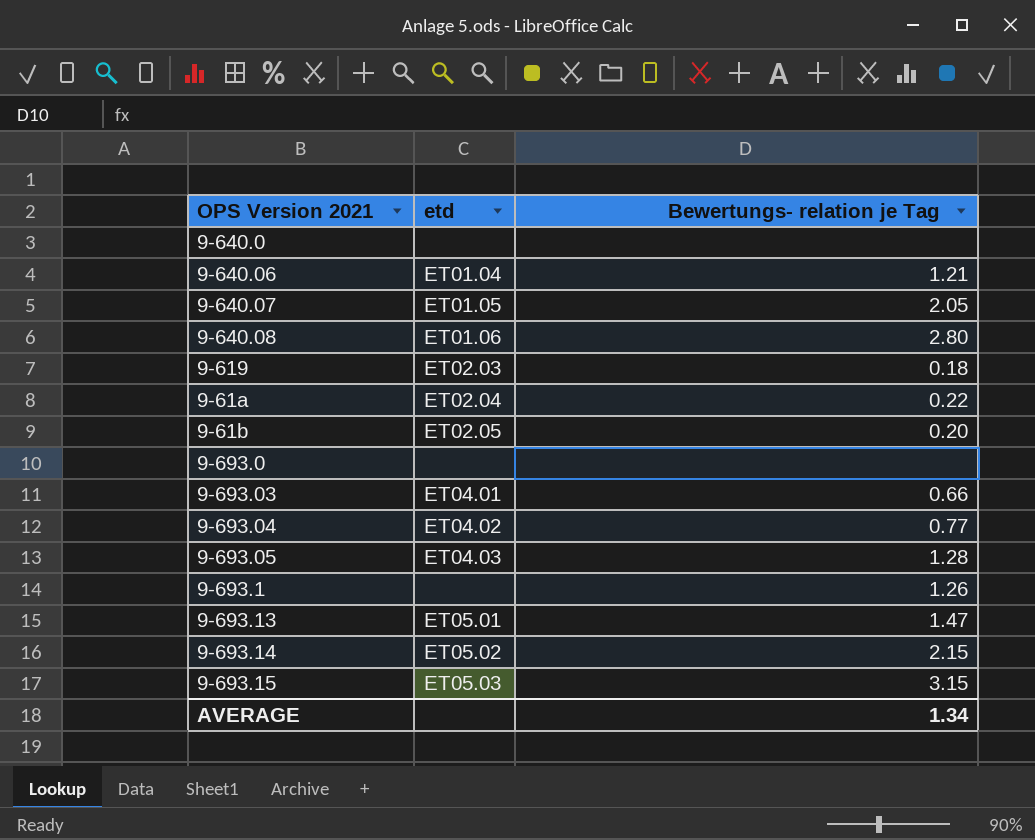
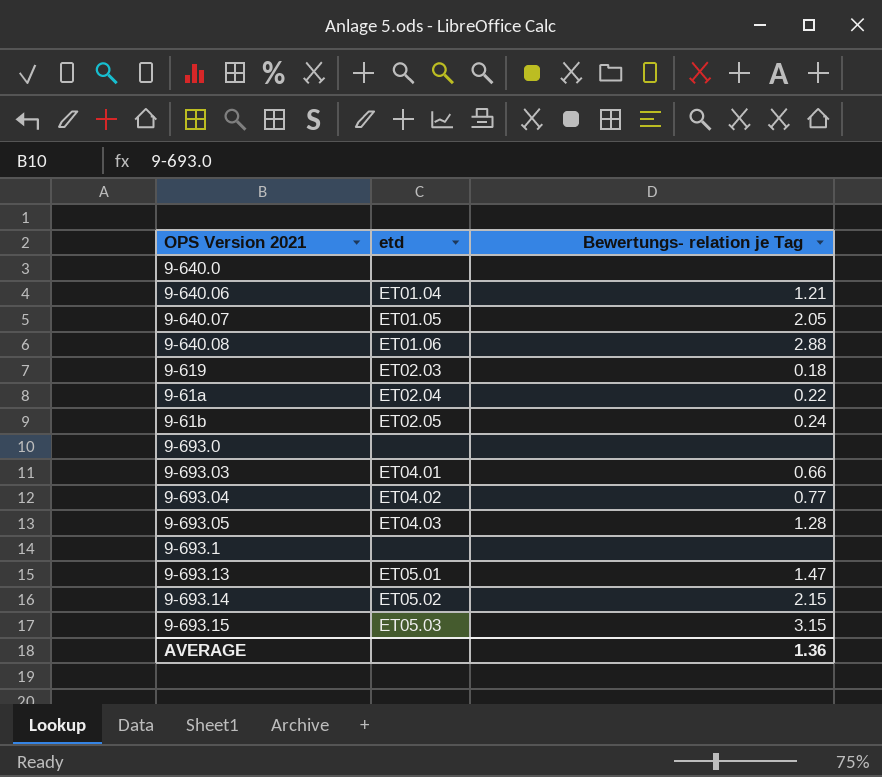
9-640.08 | Bewertungs- relation je Tag: 2.80 -> 2.88
9-61b | Bewertungs- relation je Tag: 0.20 -> 0.24
9-693.1 | Bewertungs- relation je Tag: 1.26 -> none
AVERAGE | Bewertungs- relation je Tag: 1.34 -> 1.36

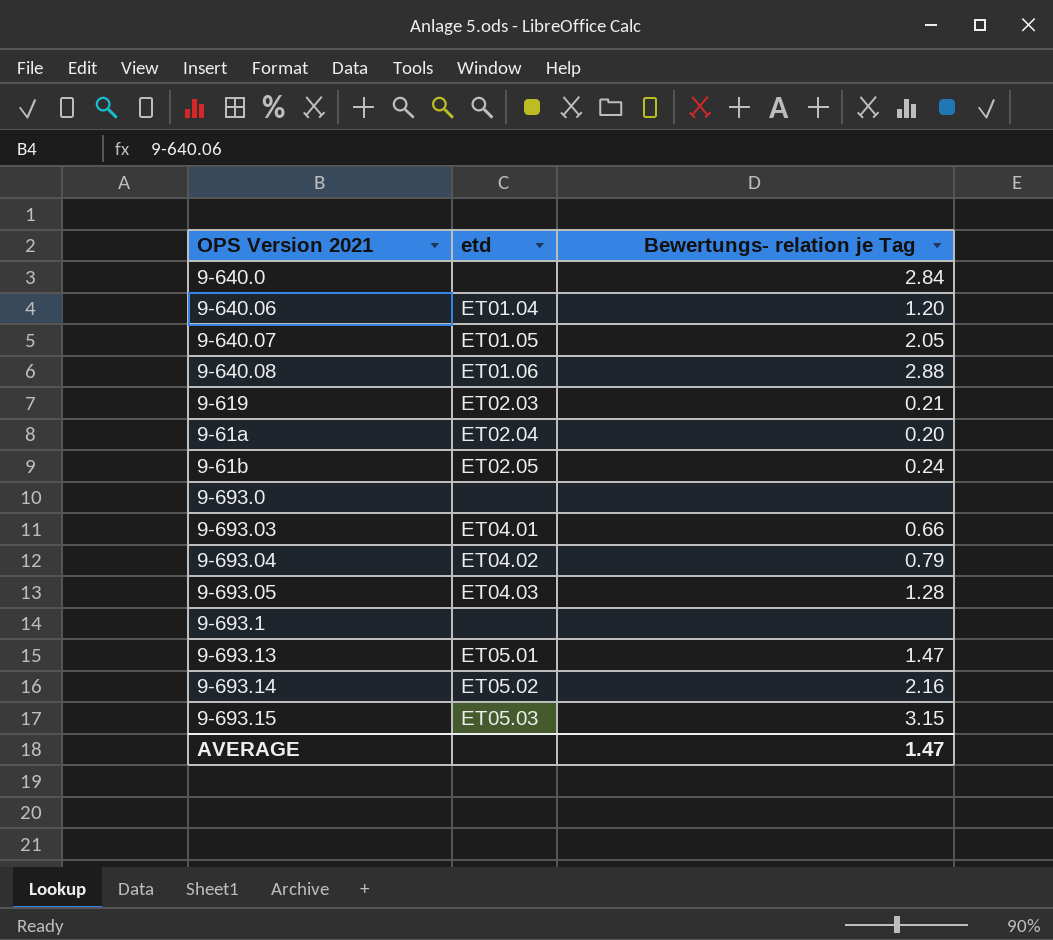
9-640.0 | Bewertungs- relation je Tag: none -> 2.84
9-640.06 | Bewertungs- relation je Tag: 1.21 -> 1.20
9-619 | Bewertungs- relation je Tag: 0.18 -> 0.21
9-61a | Bewertungs- relation je Tag: 0.22 -> 0.20
9-693.04 | Bewertungs- relation je Tag: 0.77 -> 0.79
9-693.14 | Bewertungs- relation je Tag: 2.15 -> 2.16
AVERAGE | Bewertungs- relation je Tag: 1.36 -> 1.47

